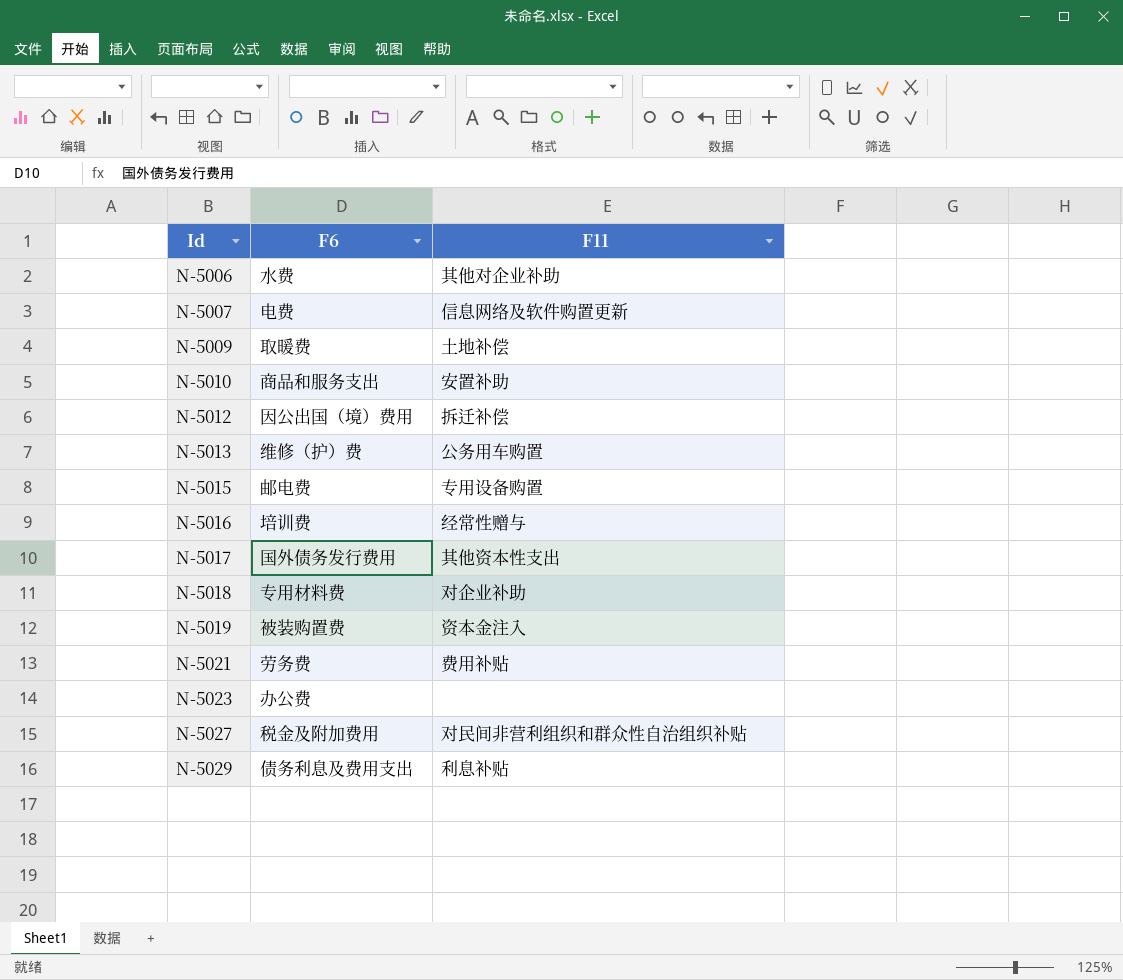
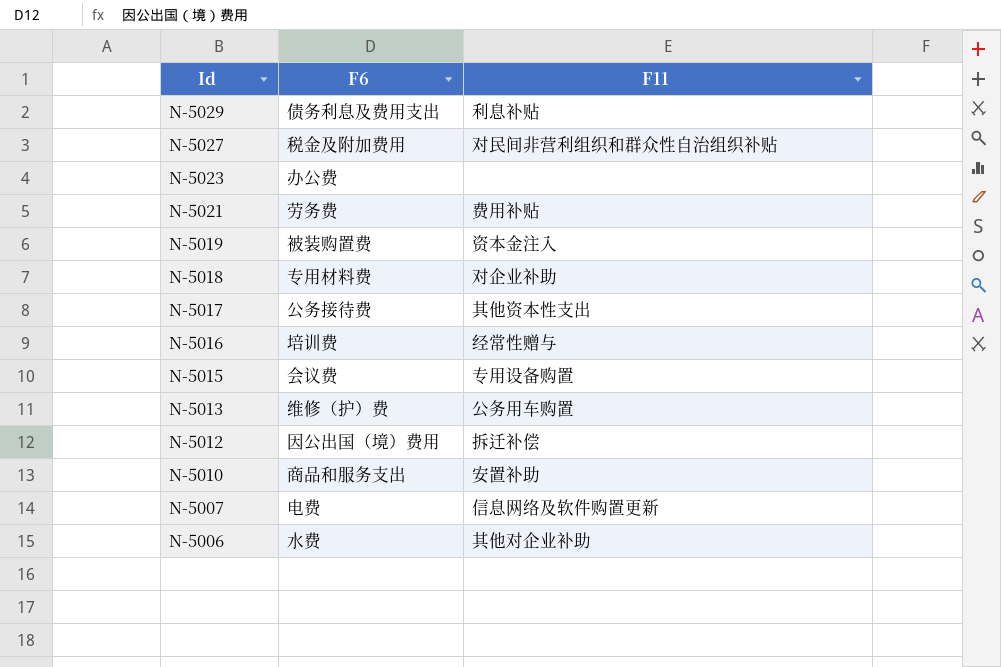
row order: Id ascending -> Id descending
row N-5009: 取暖费 | 土地补偿 -> none
N-5017 | F6: 国外债务发行费用 -> 公务接待费
N-5015 | F6: 邮电费 -> 会议费

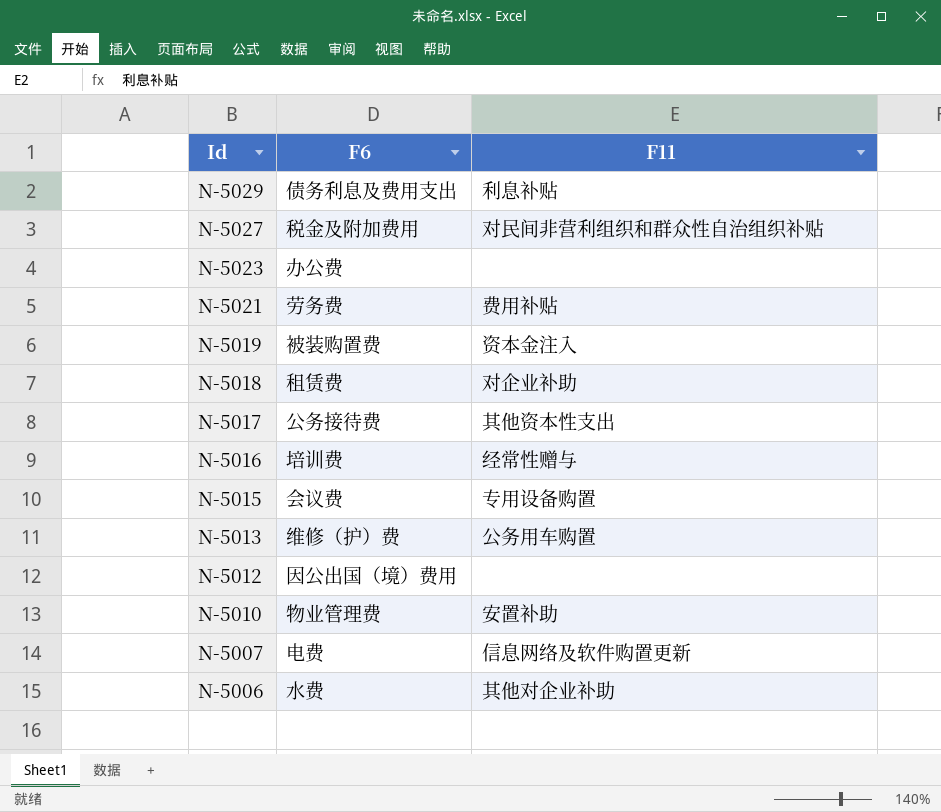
N-5018 | F6: 专用材料费 -> 租赁费
N-5012 | F11: 拆迁补偿 -> none
N-5010 | F6: 商品和服务支出 -> 物业管理费

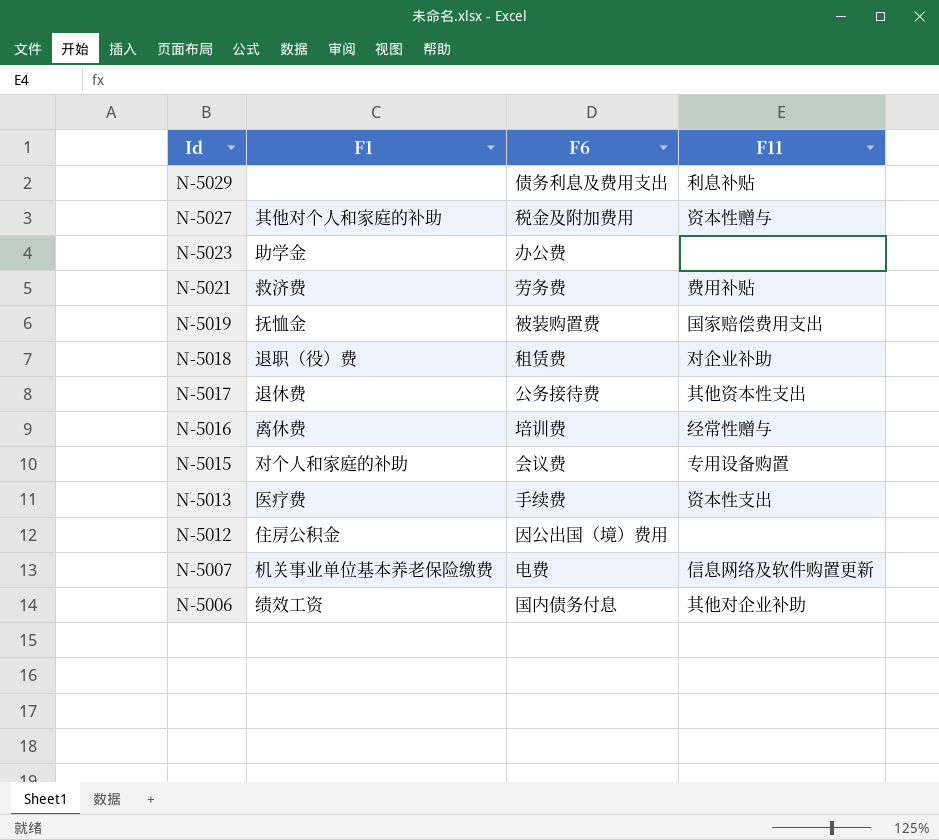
column F1 | position: none -> 2
row N-5010: 物业管理费 | 安置补助 -> none
N-5027 | F11: 对民间非营利组织和群众性自治组织补贴 -> 资本性赠与
N-5019 | F11: 资本金注入 -> 国家赔偿费用支出
N-5013 | F6: 维修（护）费 -> 手续费
N-5013 | F11: 公务用车购置 -> 资本性支出
N-5006 | F6: 水费 -> 国内债务付息

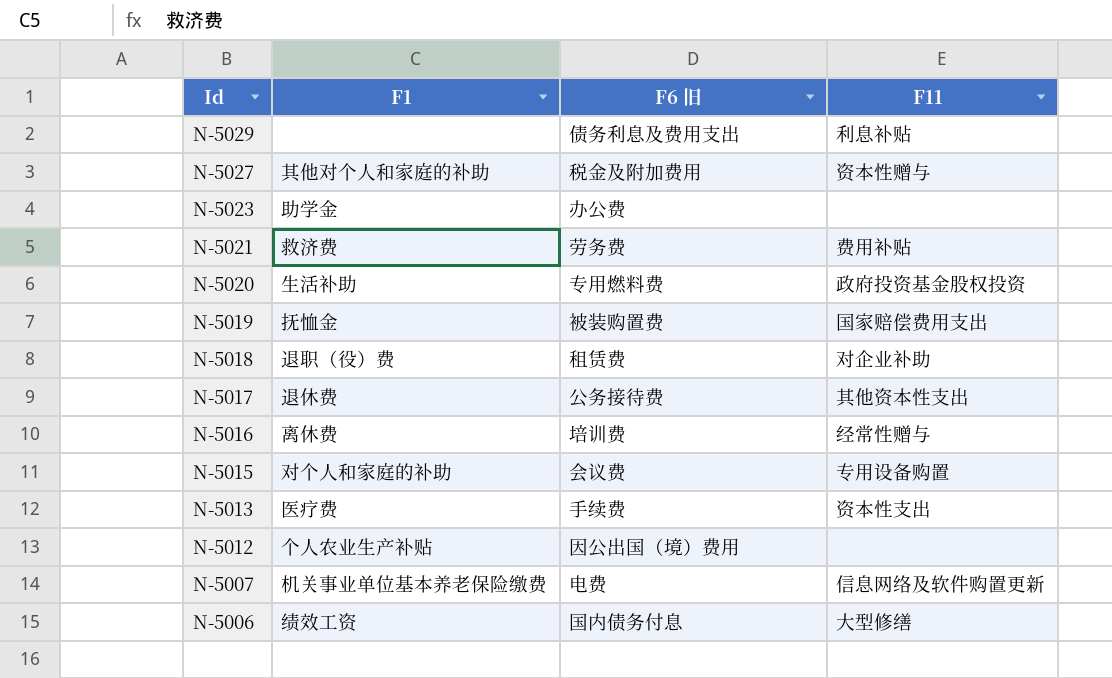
column name: F6 -> F6 旧
row N-5020: none -> 生活补助 | 专用燃料费 | 政府投资基金股权投资
N-5012 | F1: 住房公积金 -> 个人农业生产补贴
N-5006 | F11: 其他对企业补助 -> 大型修缮

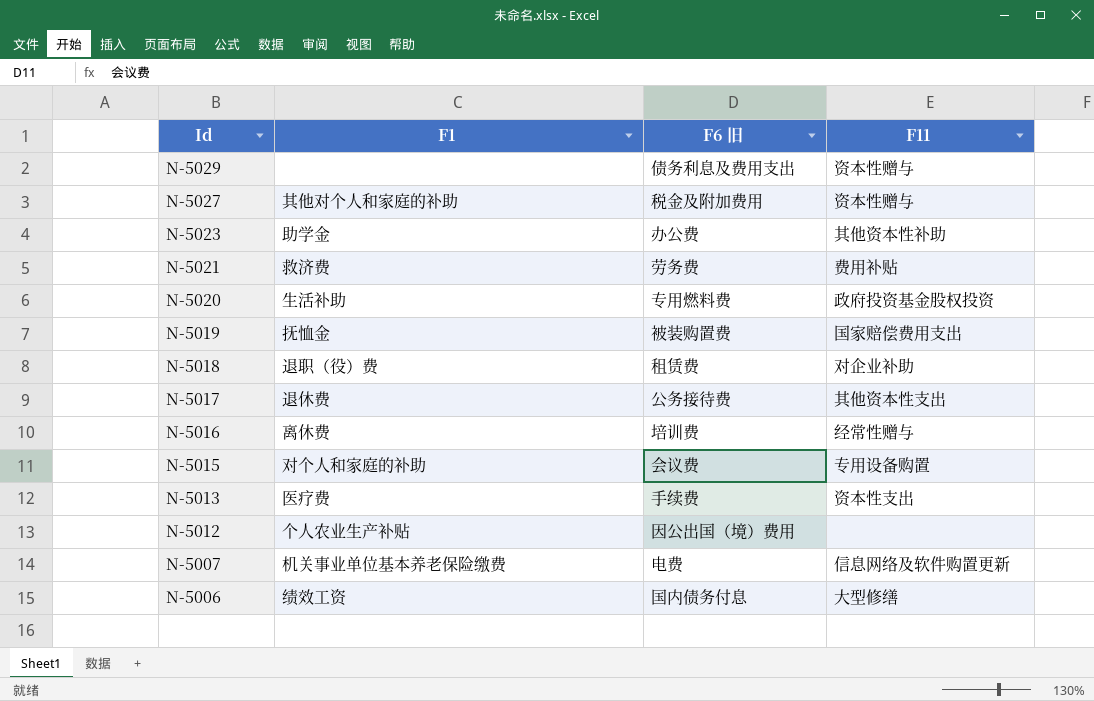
N-5029 | F11: 利息补贴 -> 资本性赠与
N-5023 | F11: none -> 其他资本性补助

